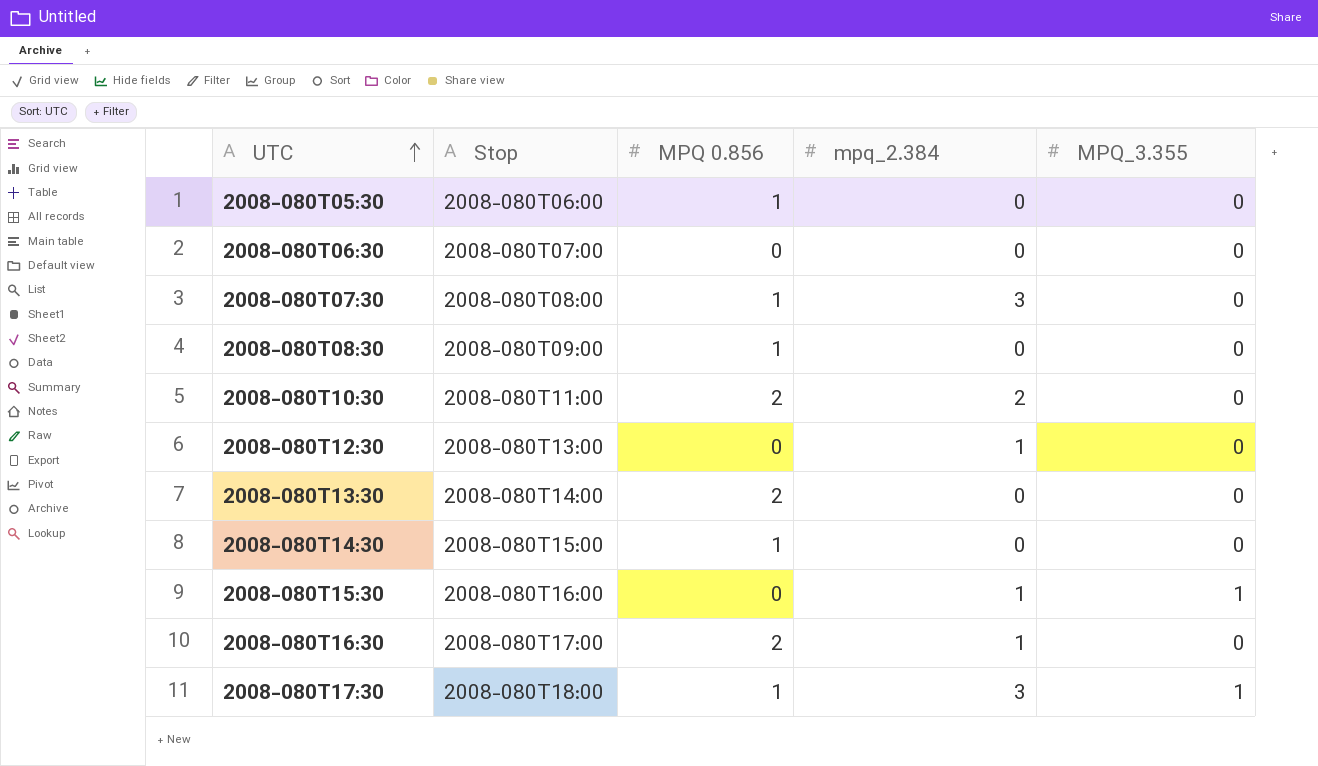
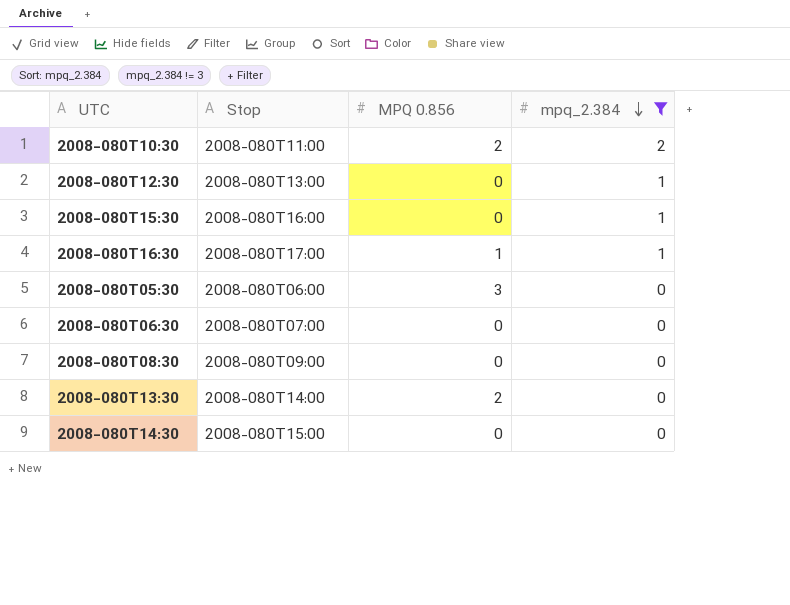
filter: none -> mpq_2.384 != 3
row order: UTC ascending -> mpq_2.384 descending
column MPQ_3.355 | position: 5 -> none
2008-080T16:30 | MPQ 0.856: 2 -> 1
2008-080T05:30 | MPQ 0.856: 1 -> 3
2008-080T08:30 | MPQ 0.856: 1 -> 0
2008-080T14:30 | MPQ 0.856: 1 -> 0

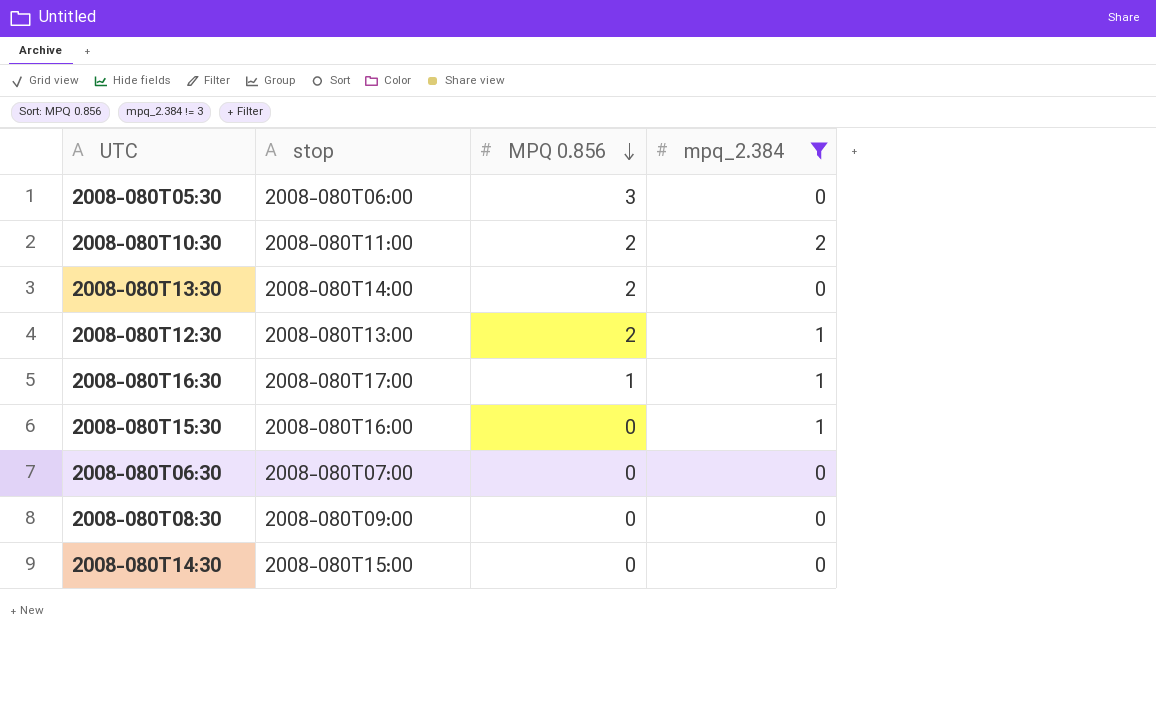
row order: mpq_2.384 descending -> MPQ 0.856 descending
column name: Stop -> stop
2008-080T12:30 | MPQ 0.856: 0 -> 2

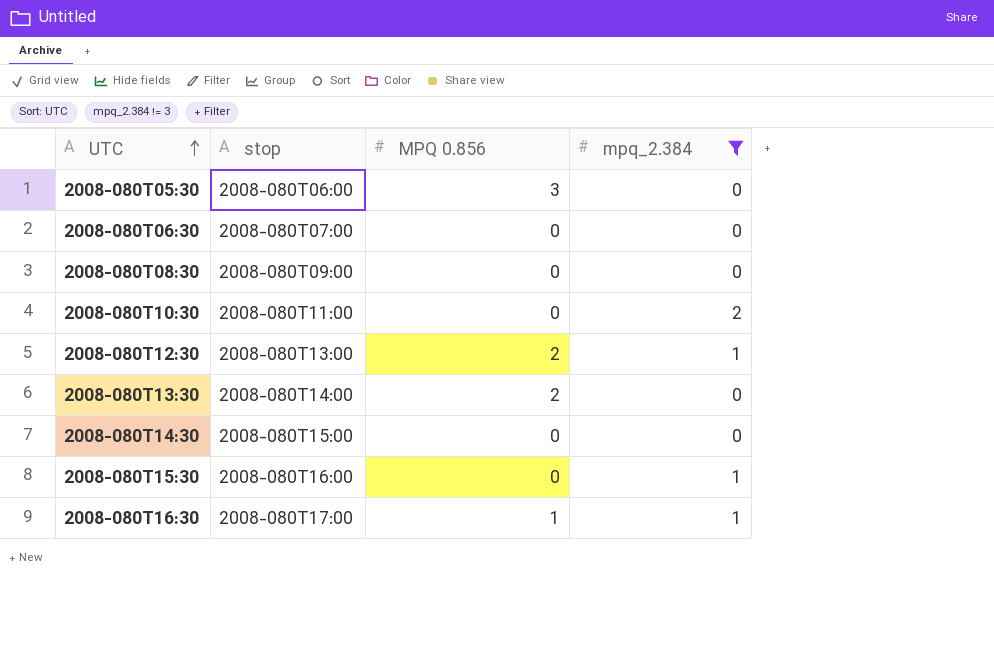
row order: MPQ 0.856 descending -> UTC ascending
2008-080T10:30 | MPQ 0.856: 2 -> 0

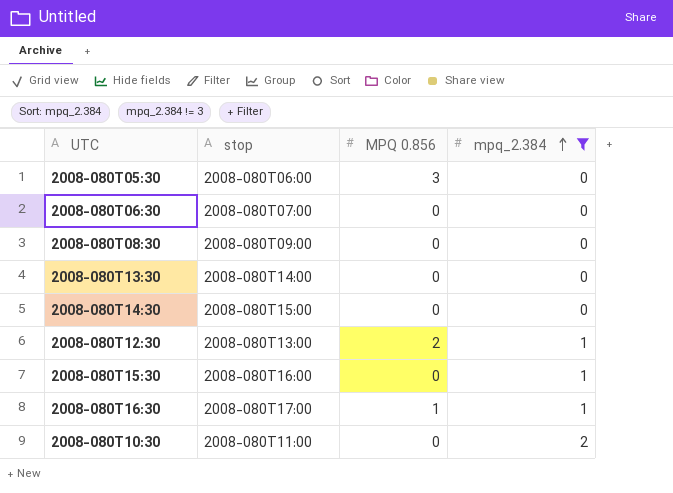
row order: UTC ascending -> mpq_2.384 ascending
2008-080T13:30 | MPQ 0.856: 2 -> 0

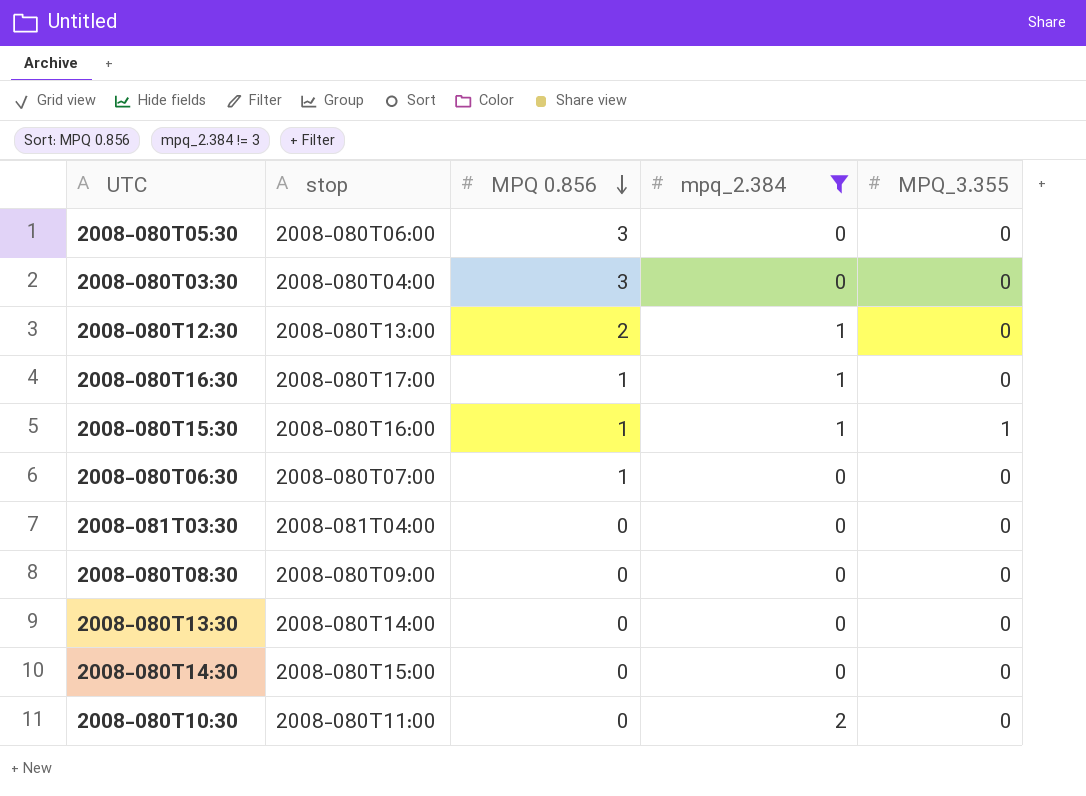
row order: mpq_2.384 ascending -> MPQ 0.856 descending
column MPQ_3.355 | position: none -> 5
row 2008-080T03:30: none -> 2008-080T04:00 | 3 | 0 | 0
2008-080T15:30 | MPQ 0.856: 0 -> 1
2008-080T06:30 | MPQ 0.856: 0 -> 1
row 2008-081T03:30: none -> 2008-081T04:00 | 0 | 0 | 0

